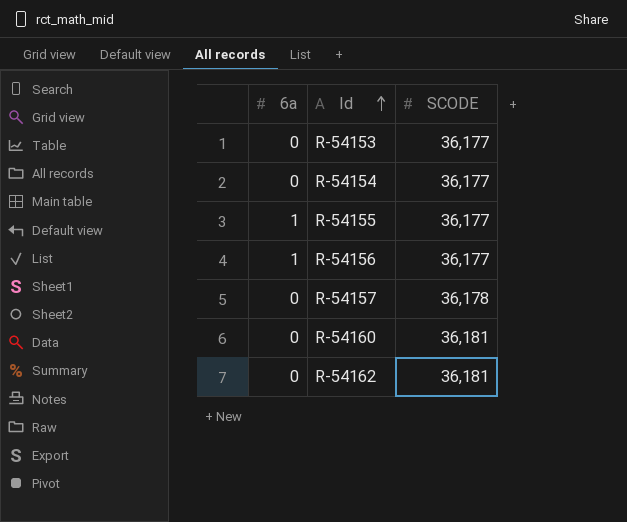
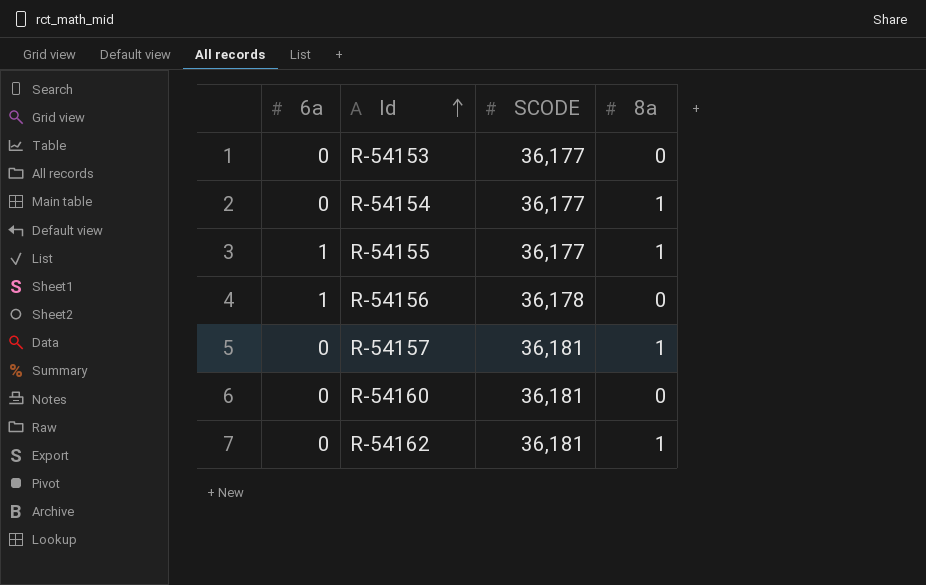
column 8a | position: none -> 4
R-54156 | SCODE: 36,177 -> 36,178
R-54157 | SCODE: 36,178 -> 36,181

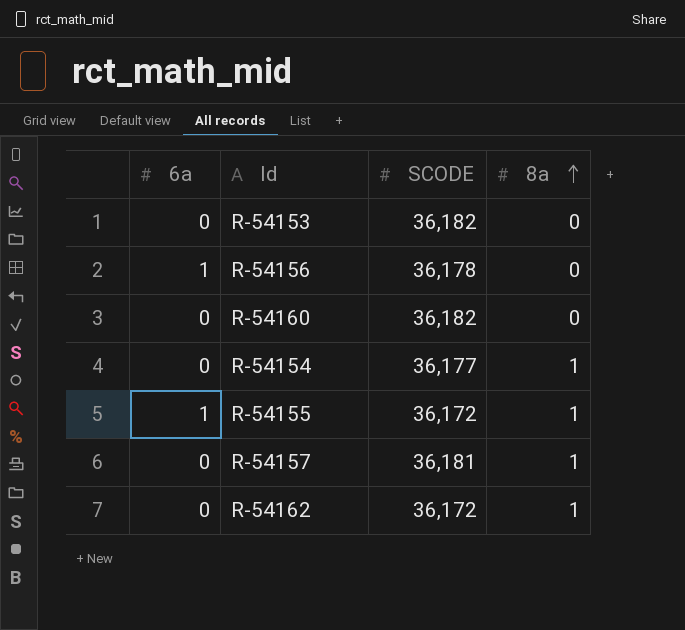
row order: Id ascending -> 8a ascending
R-54153 | SCODE: 36,177 -> 36,182
R-54160 | SCODE: 36,181 -> 36,182
R-54155 | SCODE: 36,177 -> 36,172
R-54162 | SCODE: 36,181 -> 36,172

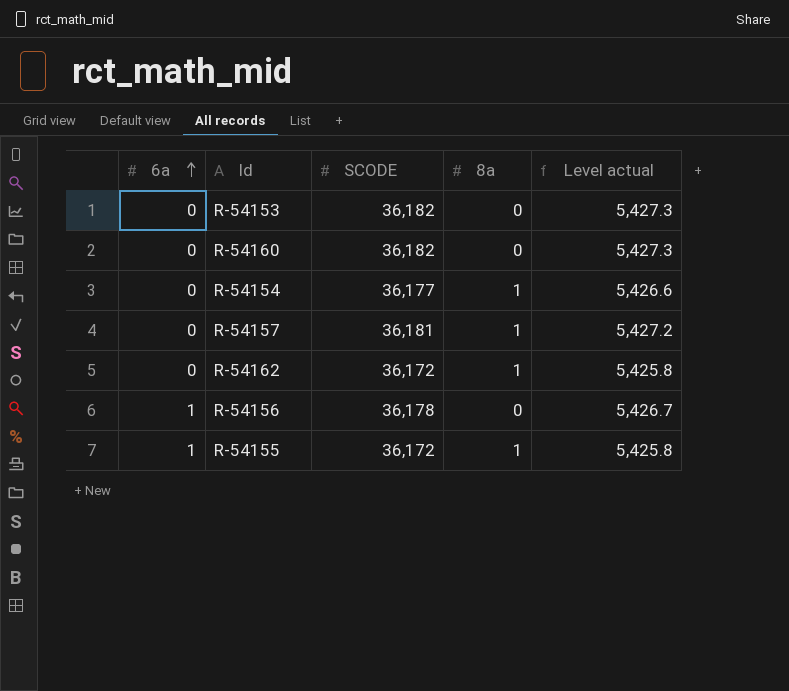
row order: 8a ascending -> 6a ascending
column Level actual | formula: none -> [SCODE] * 0.15

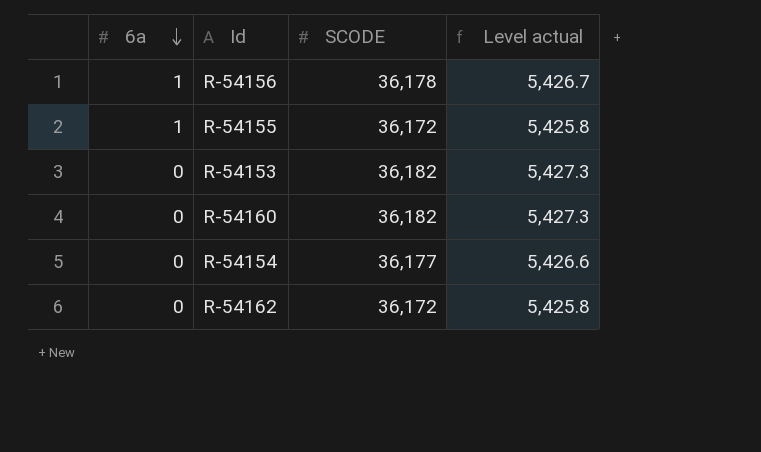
row order: 6a ascending -> 6a descending
column 8a | position: 4 -> none
row R-54157: 0 | 36,181 | 1 | 5,427.2 -> none

